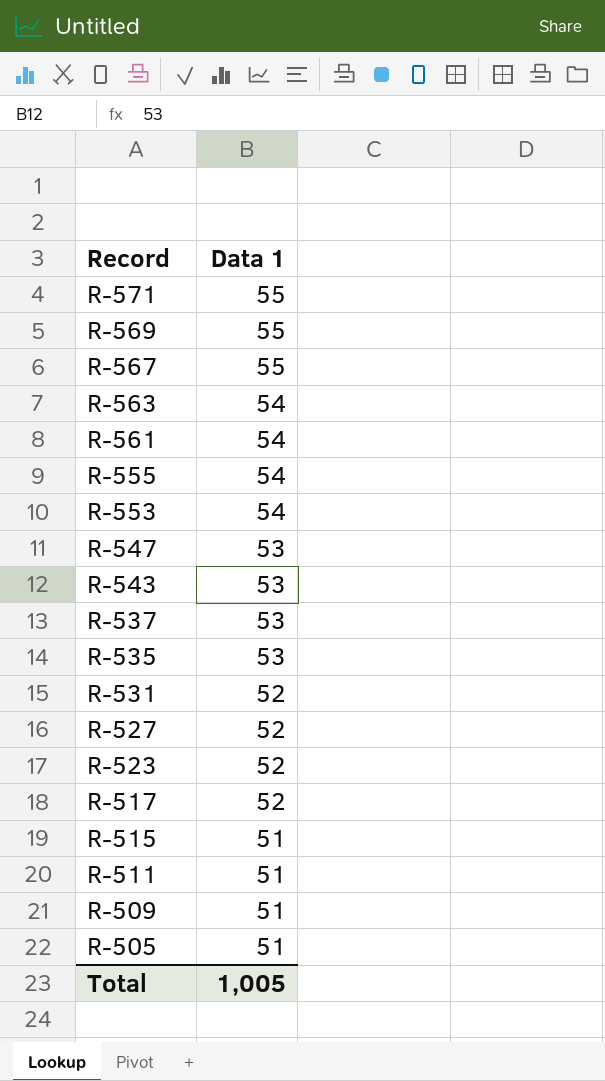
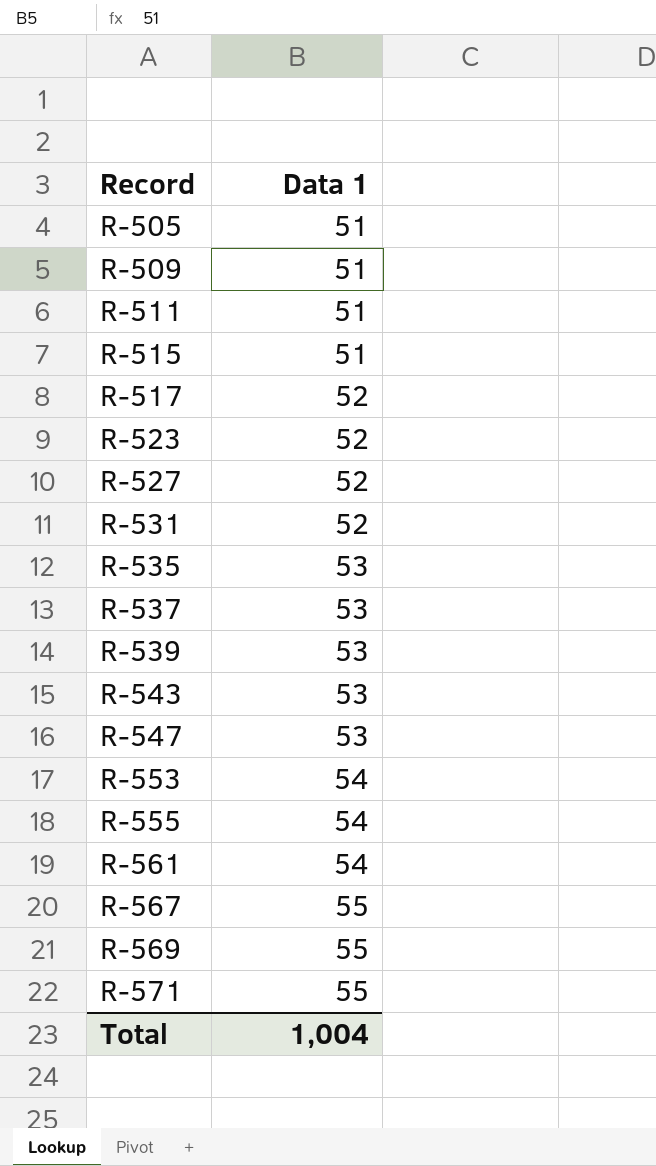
row order: Record descending -> Record ascending
row R-563: 54 -> none
row R-539: none -> 53
Total | Data 1: 1,005 -> 1,004

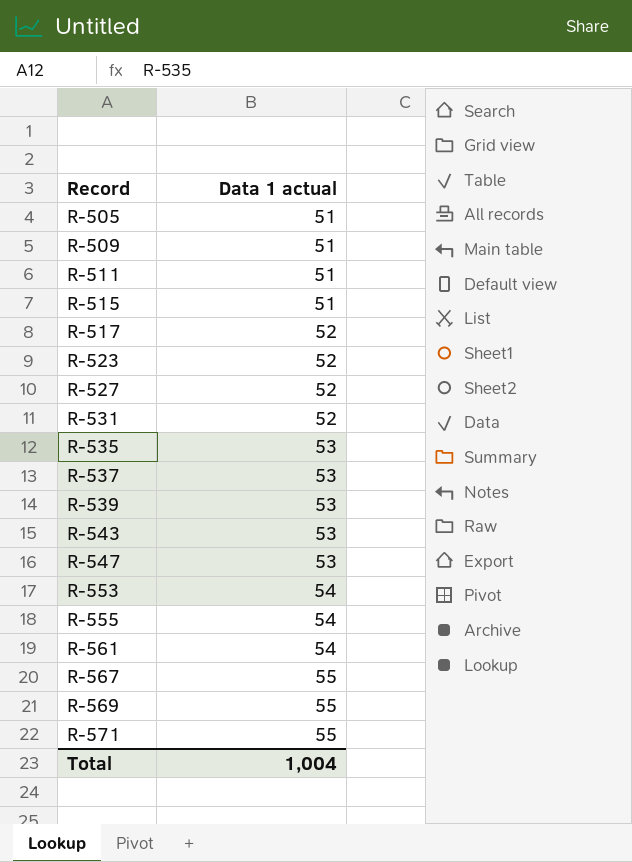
column name: Data 1 -> Data 1 actual

